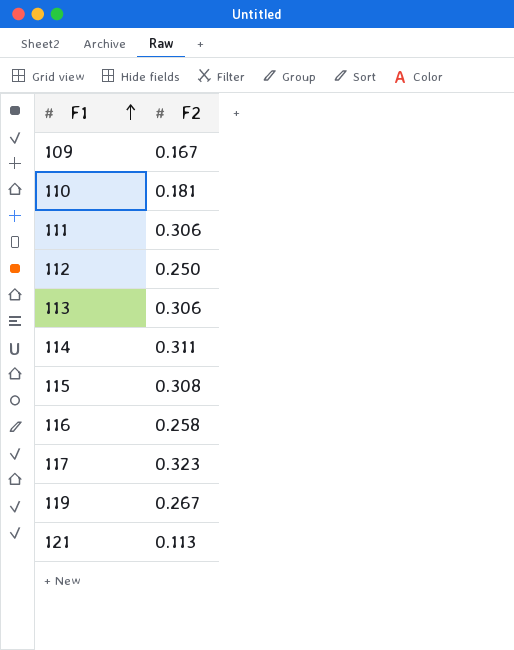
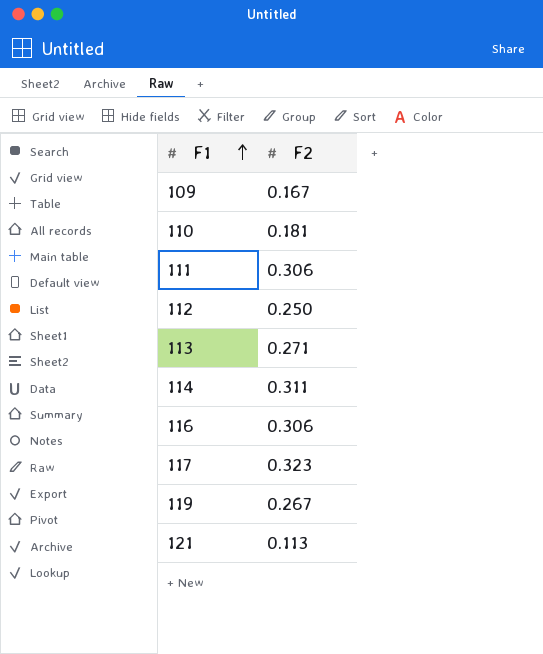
row 115: 0.308 -> none
113 | F2: 0.306 -> 0.271
116 | F2: 0.258 -> 0.306

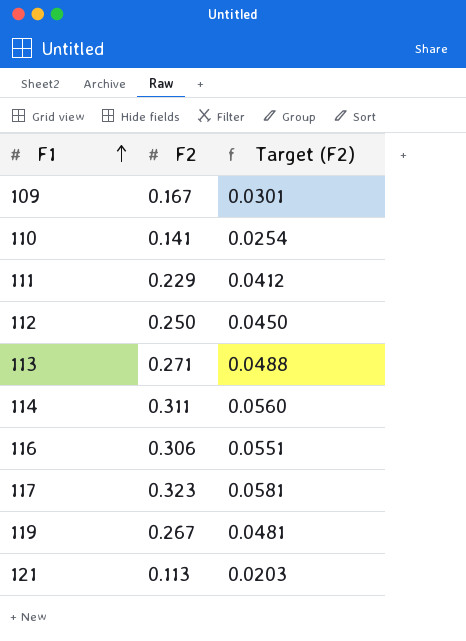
column Target (F2) | formula: none -> [F2] * 0.18
110 | F2: 0.181 -> 0.141
111 | F2: 0.306 -> 0.229

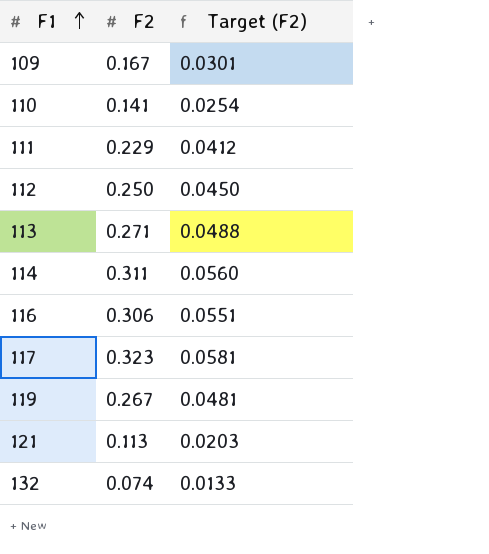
row 132: none -> 0.074 | 0.0133

